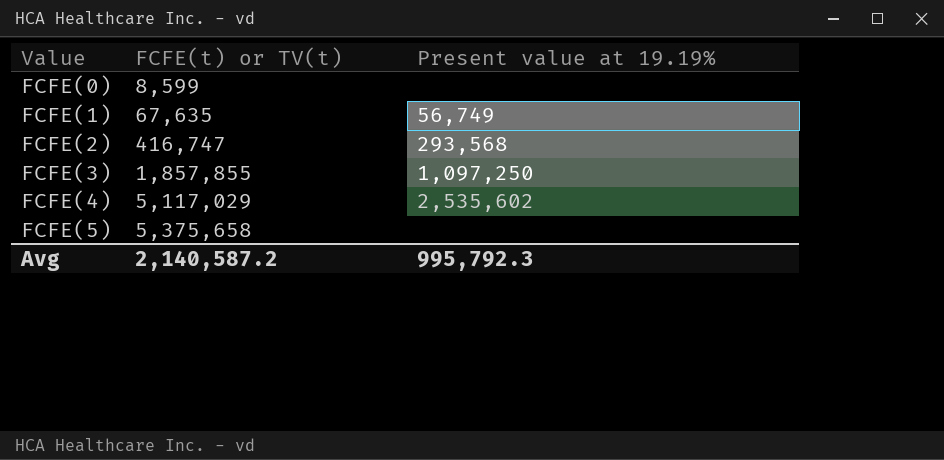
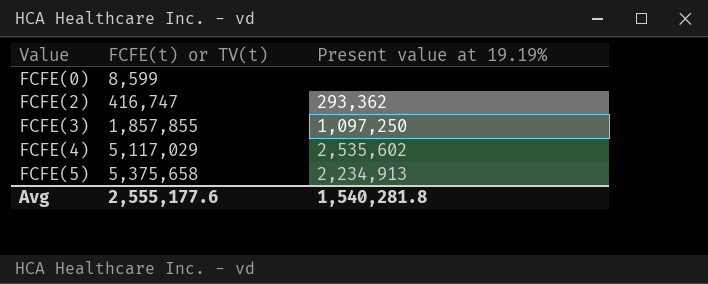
row FCFE(1): 67,635 | 56,749 -> none
FCFE(2) | Present value at 19.19%: 293,568 -> 293,362
FCFE(5) | Present value at 19.19%: none -> 2,234,913
Avg | FCFE(t) or TV(t): 2,140,587.2 -> 2,555,177.6
Avg | Present value at 19.19%: 995,792.3 -> 1,540,281.8

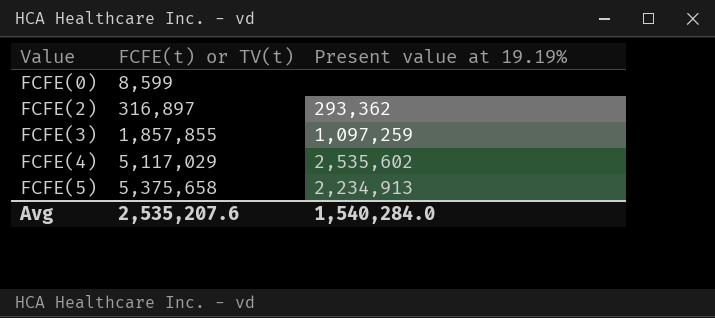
FCFE(2) | FCFE(t) or TV(t): 416,747 -> 316,897
FCFE(3) | Present value at 19.19%: 1,097,250 -> 1,097,259
Avg | FCFE(t) or TV(t): 2,555,177.6 -> 2,535,207.6
Avg | Present value at 19.19%: 1,540,281.8 -> 1,540,284.0

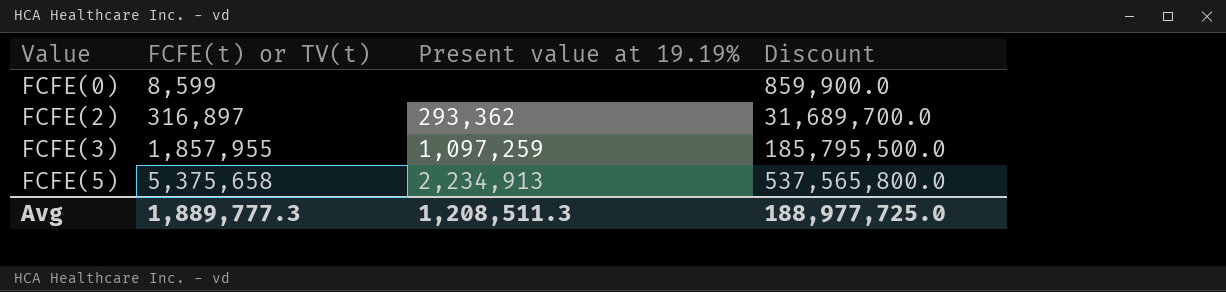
column Discount | formula: none -> [FCFE(t) or TV(t)] * 100
row FCFE(4): 5,117,029 | 2,535,602 -> none
FCFE(3) | FCFE(t) or TV(t): 1,857,855 -> 1,857,955
Avg | FCFE(t) or TV(t): 2,535,207.6 -> 1,889,777.3
Avg | Present value at 19.19%: 1,540,284.0 -> 1,208,511.3

